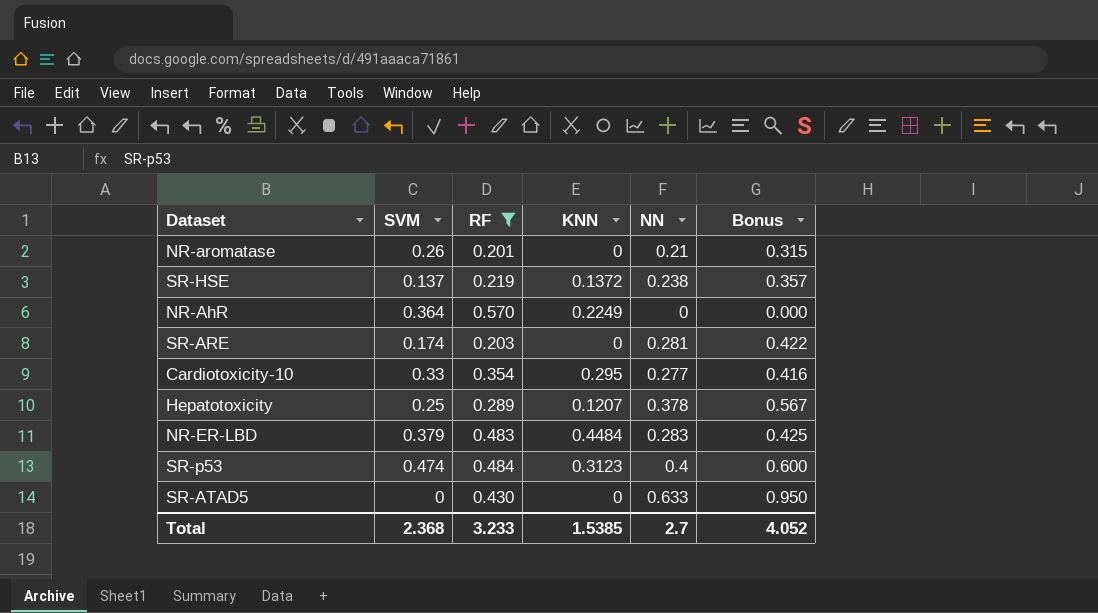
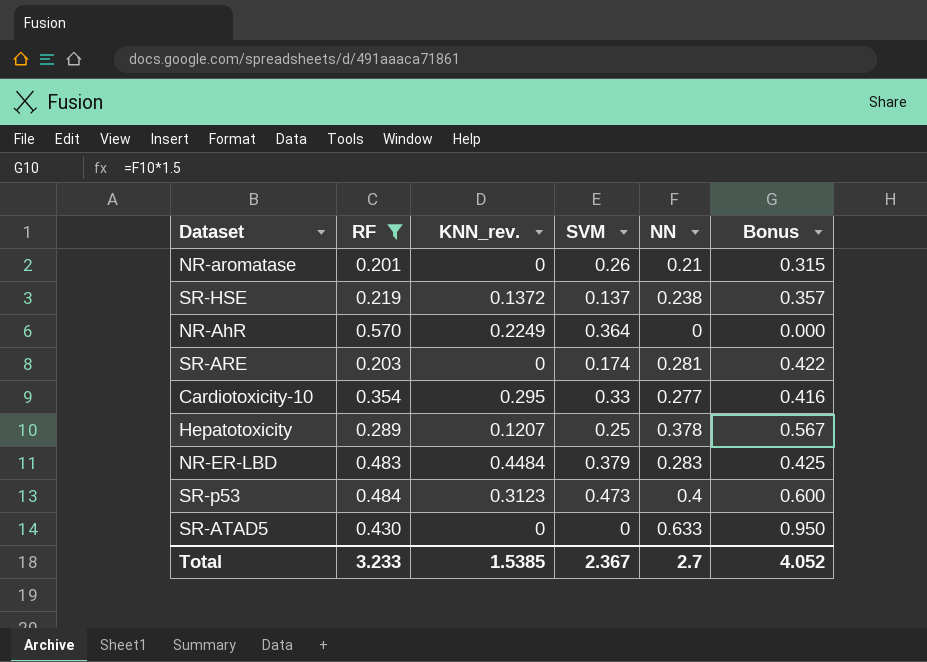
column name: KNN -> KNN_rev.
column SVM | position: 2 -> 4
SR-p53 | SVM: 0.474 -> 0.473
Total | SVM: 2.368 -> 2.367

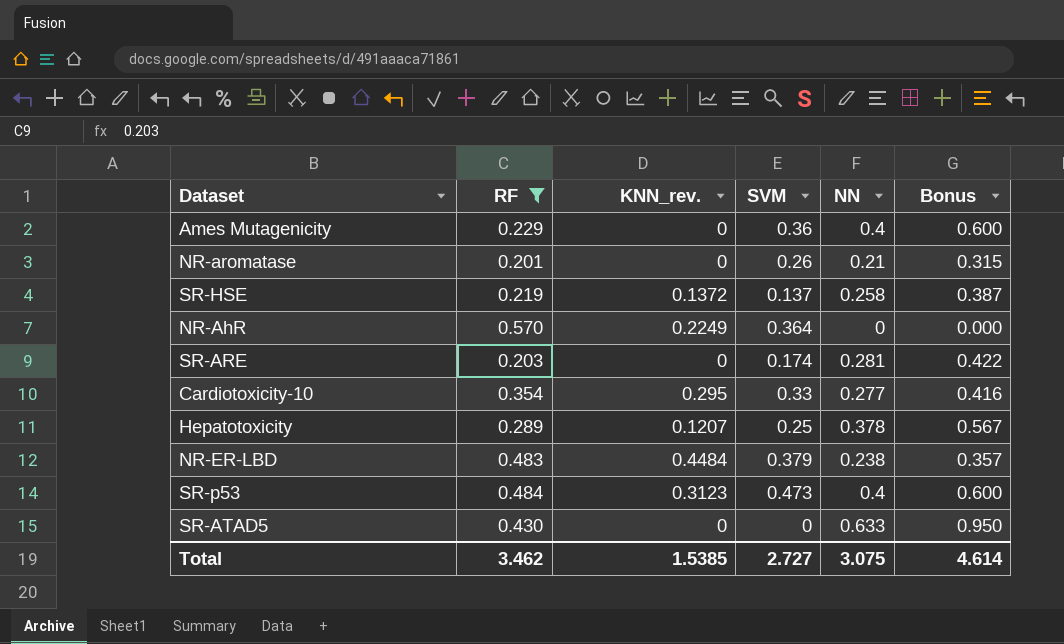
row Ames Mutagenicity: none -> 0.229 | 0 | 0.36 | 0.4 | 0.600
SR-HSE | NN: 0.238 -> 0.258
SR-HSE | Bonus: 0.357 -> 0.387
NR-ER-LBD | NN: 0.283 -> 0.238
NR-ER-LBD | Bonus: 0.425 -> 0.357
Total | RF: 3.233 -> 3.462
Total | SVM: 2.367 -> 2.727
Total | NN: 2.7 -> 3.075
Total | Bonus: 4.052 -> 4.614

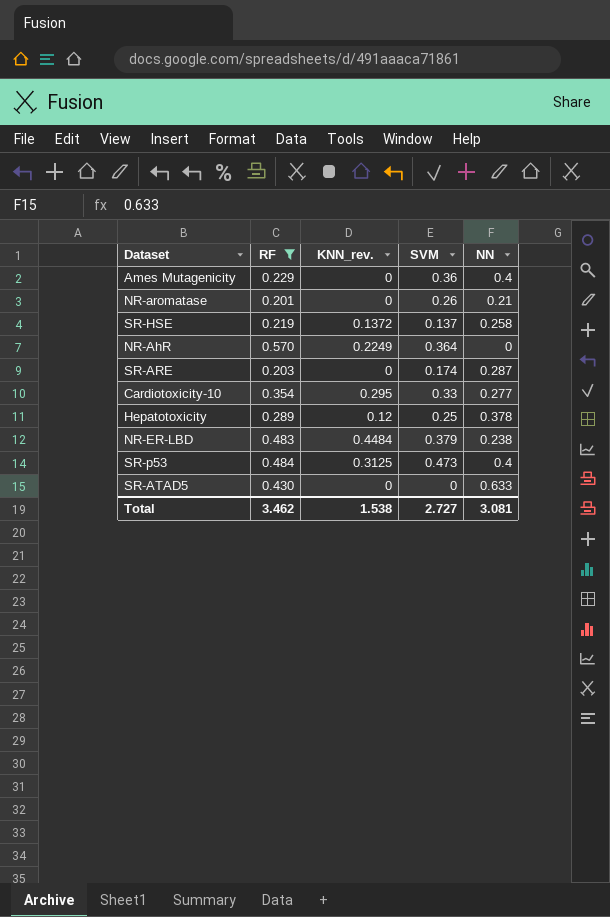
column Bonus | formula: [NN] * 1.5 -> none
SR-ARE | NN: 0.281 -> 0.287
Hepatotoxicity | KNN_rev.: 0.1207 -> 0.12
SR-p53 | KNN_rev.: 0.3123 -> 0.3125
Total | KNN_rev.: 1.5385 -> 1.538
Total | NN: 3.075 -> 3.081

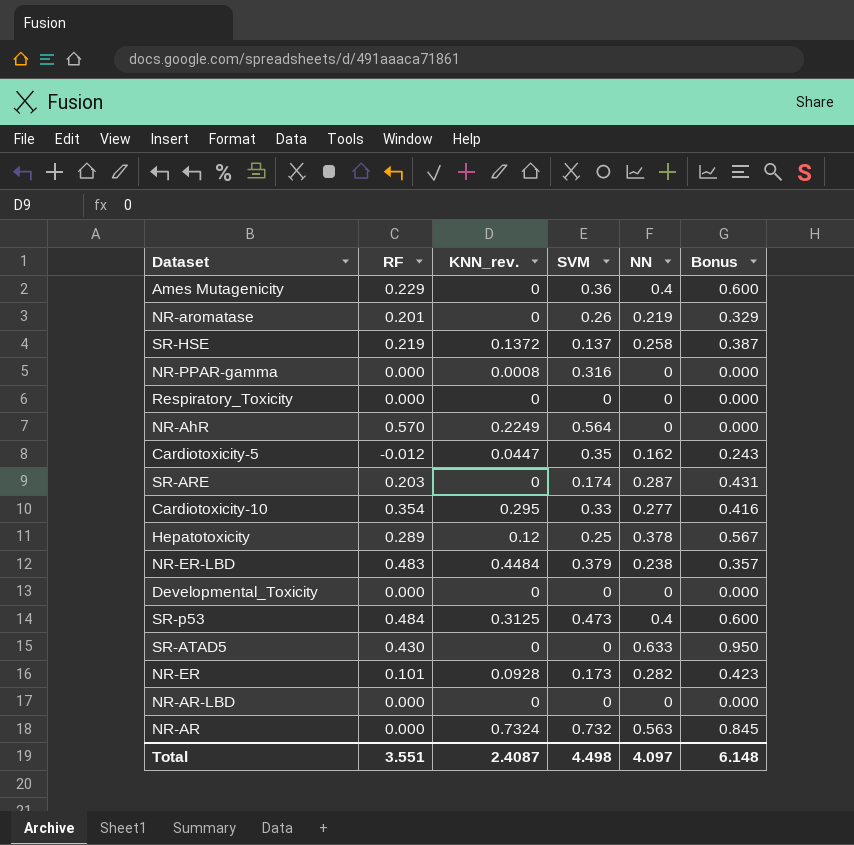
filter: RF >= 0.201 -> none
column Bonus | formula: none -> [NN] * 1.5
NR-aromatase | NN: 0.21 -> 0.219
NR-AhR | SVM: 0.364 -> 0.564
Total | RF: 3.462 -> 3.551
Total | KNN_rev.: 1.538 -> 2.4087
Total | SVM: 2.727 -> 4.498
Total | NN: 3.081 -> 4.097

